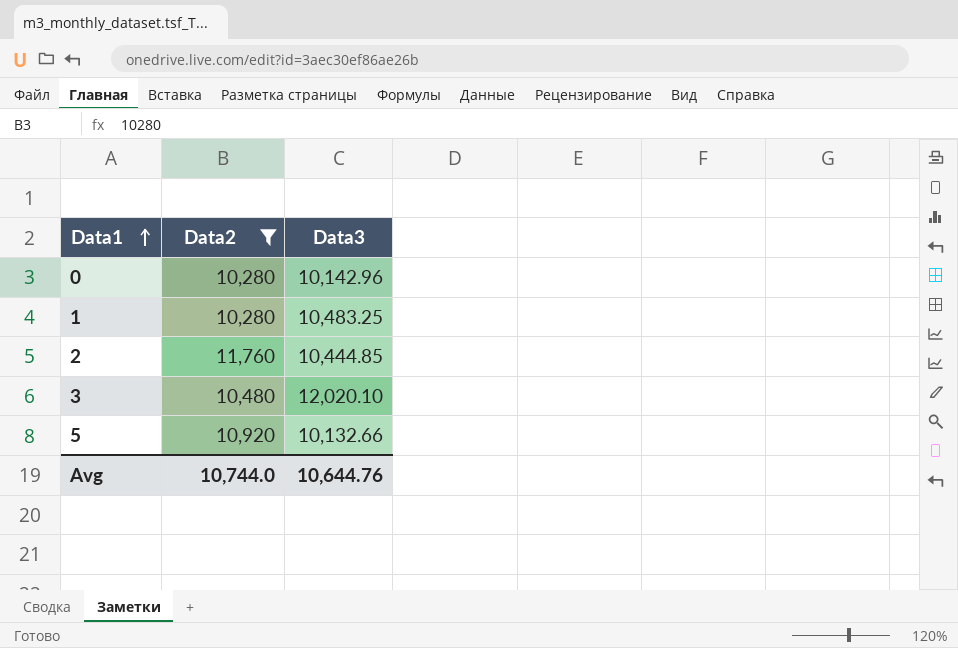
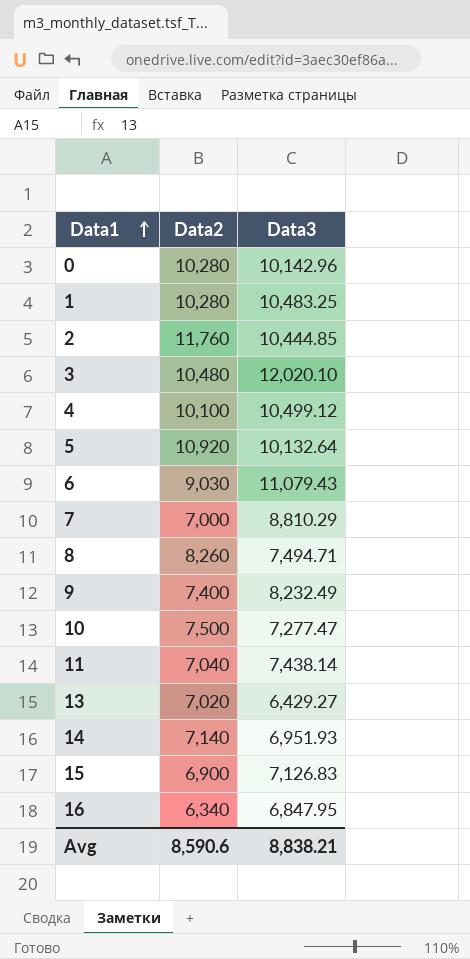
filter: Data2 >= 10,280 -> none
5 | Data3: 10,132.66 -> 10,132.64
Avg | Data2: 10,744.0 -> 8,590.6
Avg | Data3: 10,644.76 -> 8,838.21

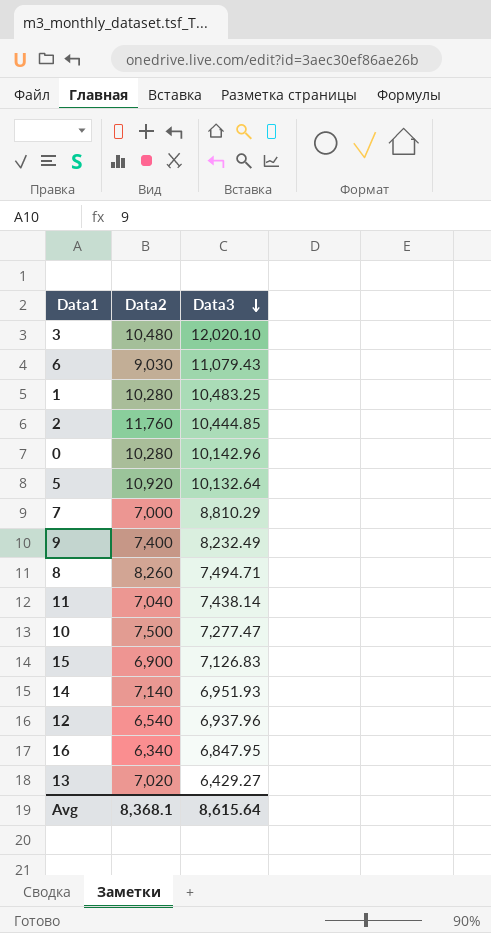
row order: Data1 ascending -> Data3 descending
row 4: 10,100 | 10,499.12 -> none
row 12: none -> 6,540 | 6,937.96
Avg | Data2: 8,590.6 -> 8,368.1
Avg | Data3: 8,838.21 -> 8,615.64

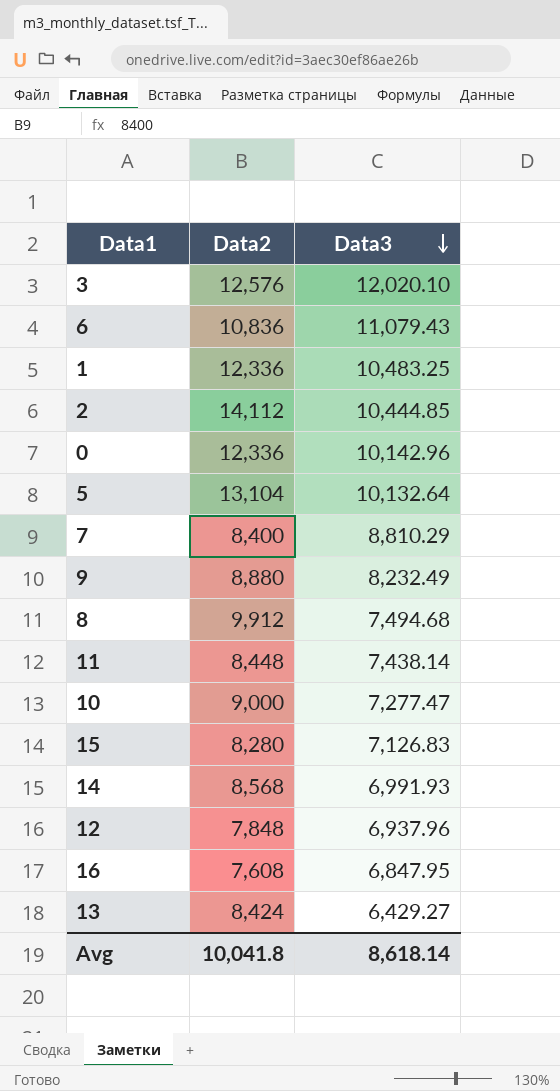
3 | Data2: 10,480 -> 12,576
6 | Data2: 9,030 -> 10,836
1 | Data2: 10,280 -> 12,336
2 | Data2: 11,760 -> 14,112
0 | Data2: 10,280 -> 12,336
5 | Data2: 10,920 -> 13,104
7 | Data2: 7,000 -> 8,400
9 | Data2: 7,400 -> 8,880
8 | Data2: 8,260 -> 9,912
8 | Data3: 7,494.71 -> 7,494.68
11 | Data2: 7,040 -> 8,448
10 | Data2: 7,500 -> 9,000
15 | Data2: 6,900 -> 8,280
14 | Data2: 7,140 -> 8,568
14 | Data3: 6,951.93 -> 6,991.93
12 | Data2: 6,540 -> 7,848
16 | Data2: 6,340 -> 7,608
13 | Data2: 7,020 -> 8,424
Avg | Data2: 8,368.1 -> 10,041.8
Avg | Data3: 8,615.64 -> 8,618.14

